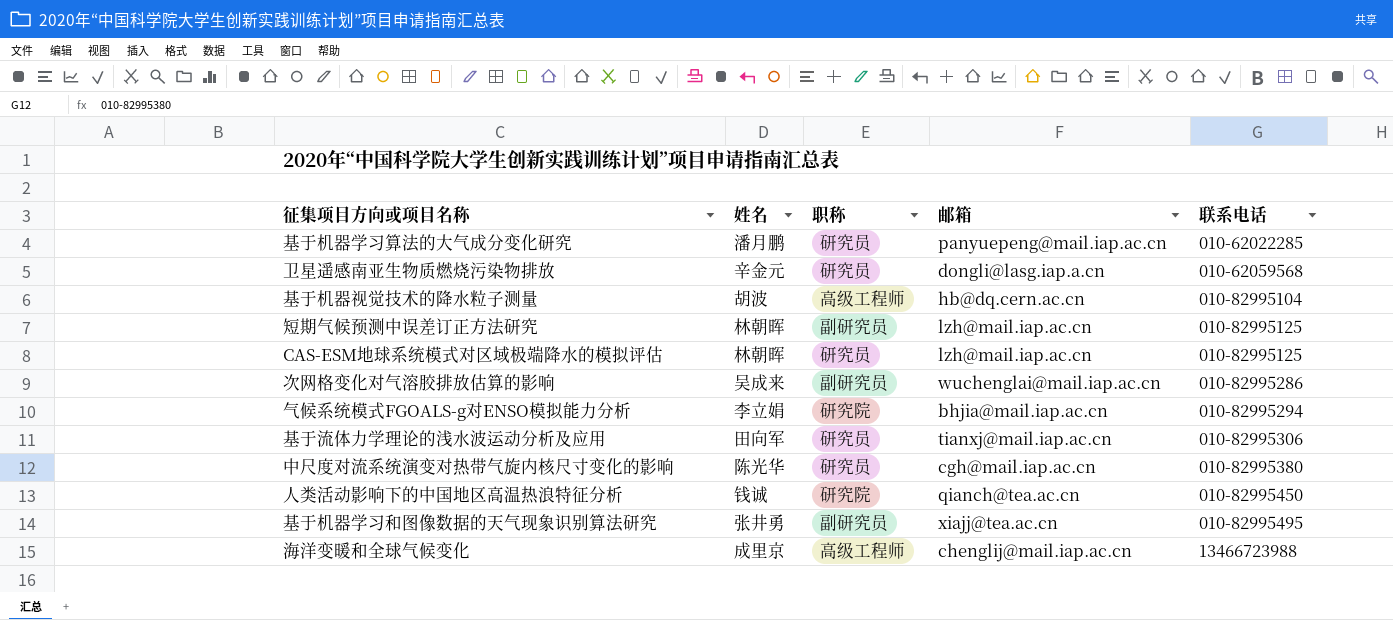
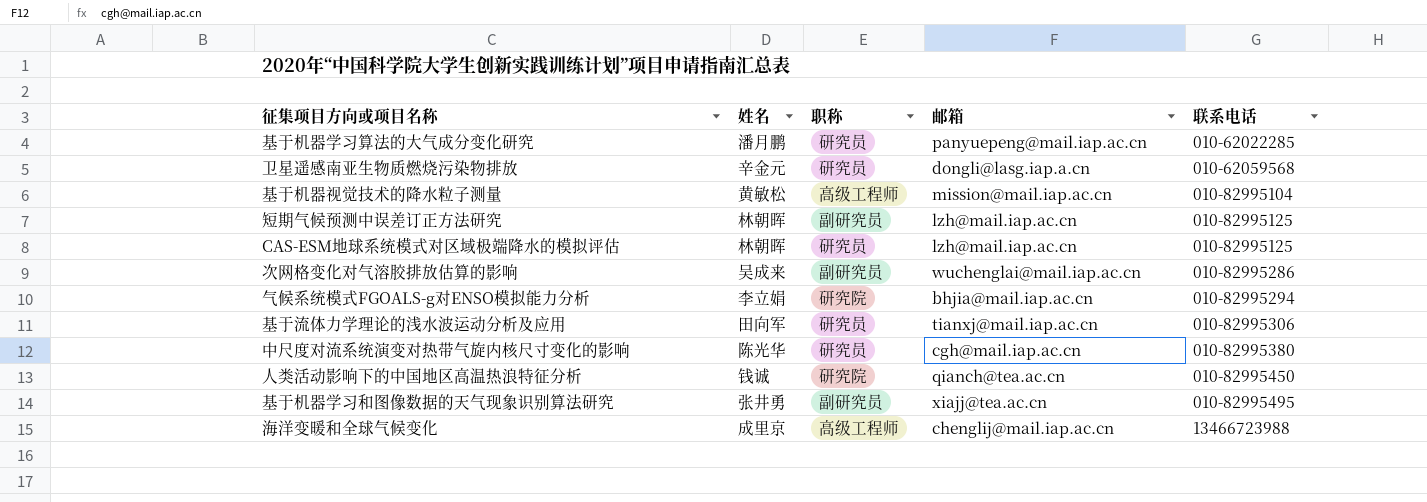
基于机器视觉技术的降水粒子测量 | 姓名: 胡波 -> 黄敏松
基于机器视觉技术的降水粒子测量 | 邮箱: hb@dq.cern.ac.cn -> mission@mail.iap.ac.cn

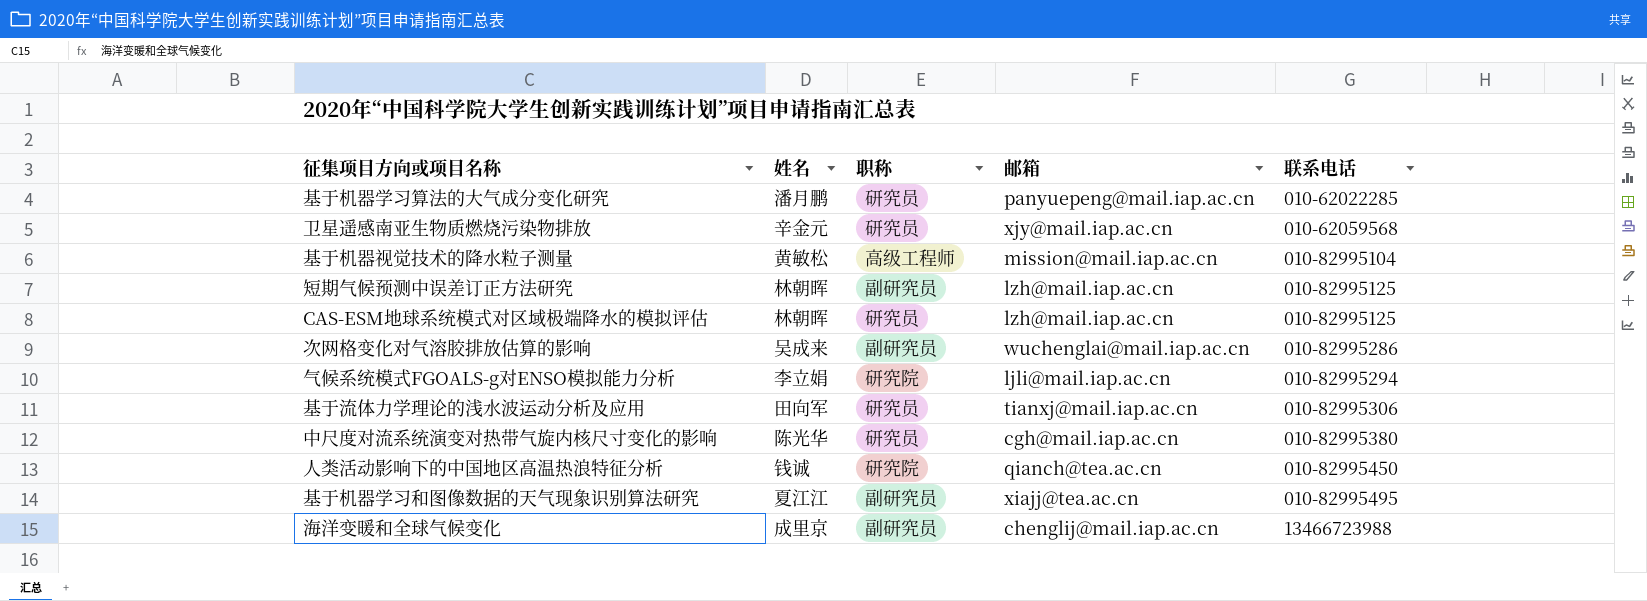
卫星遥感南亚生物质燃烧污染物排放 | 邮箱: dongli@lasg.iap.a.cn -> xjy@mail.iap.ac.cn
气候系统模式FGOALS-g对ENSO模拟能力分析 | 邮箱: bhjia@mail.iap.ac.cn -> ljli@mail.iap.ac.cn
基于机器学习和图像数据的天气现象识别算法研究 | 姓名: 张井勇 -> 夏江江
海洋变暖和全球气候变化 | 职称: 高级工程师 -> 副研究员

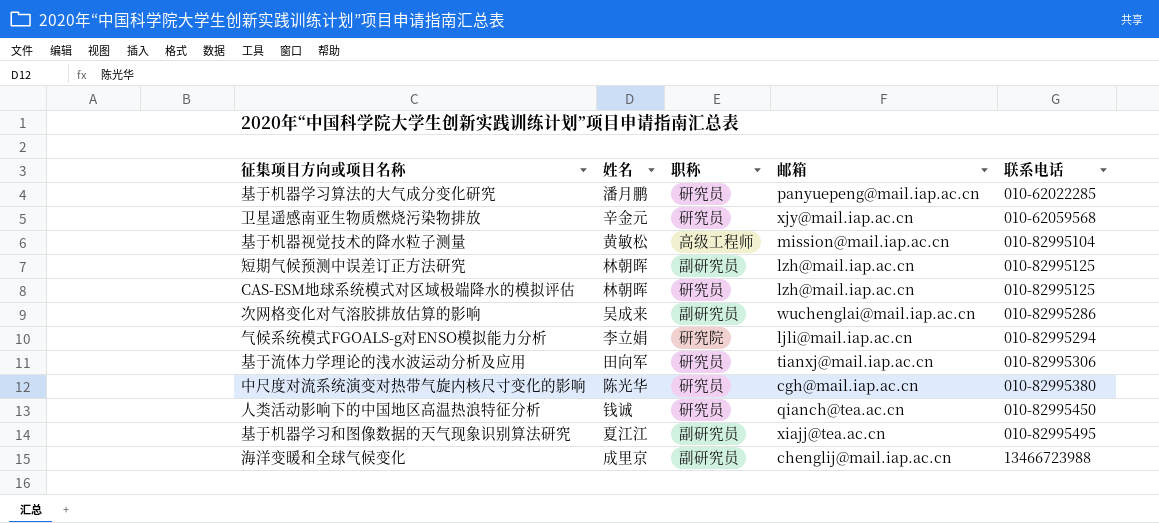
人类活动影响下的中国地区高温热浪特征分析 | 职称: 研究院 -> 研究员

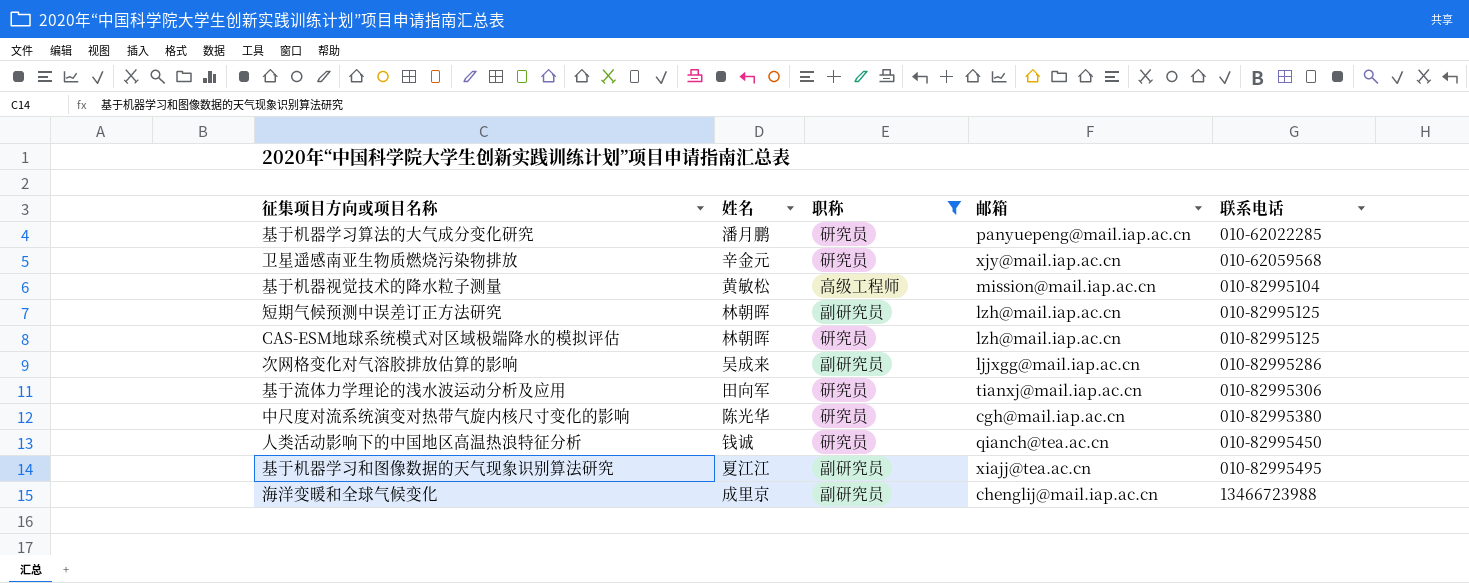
filter: none -> 职称 != 研究院
次网格变化对气溶胶排放估算的影响 | 邮箱: wuchenglai@mail.iap.ac.cn -> ljjxgg@mail.iap.ac.cn

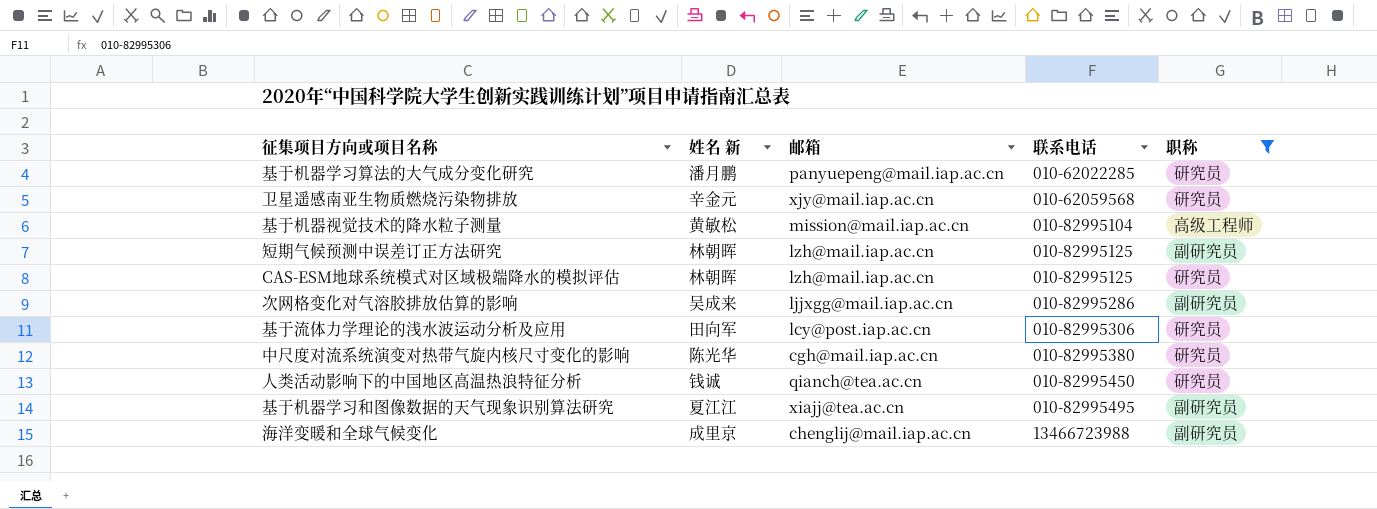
column name: 姓名 -> 姓名 新
column 职称 | position: 3 -> 5
基于流体力学理论的浅水波运动分析及应用 | 邮箱: tianxj@mail.iap.ac.cn -> lcy@post.iap.ac.cn

